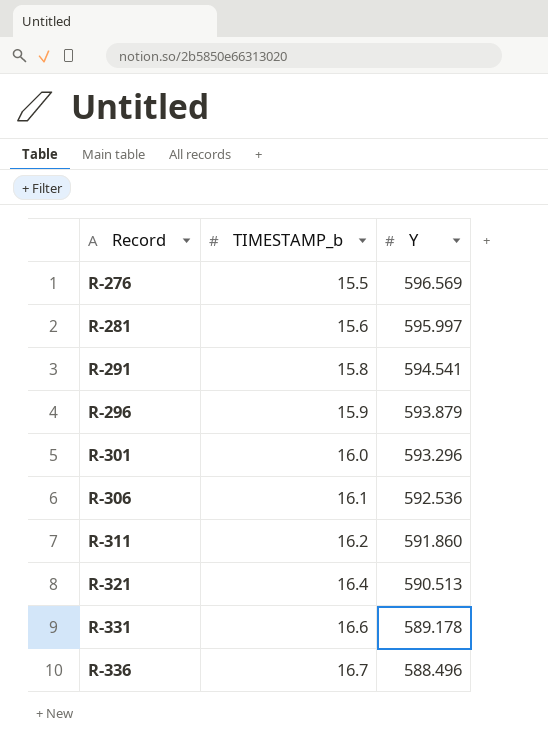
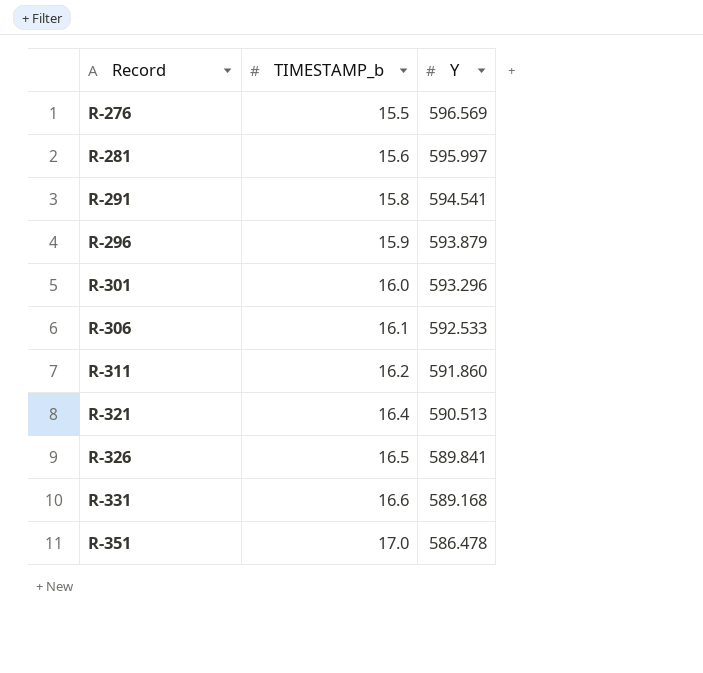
row R-336: 16.7 | 588.496 -> none
R-306 | Y: 592.536 -> 592.533
row R-326: none -> 16.5 | 589.841
R-331 | Y: 589.178 -> 589.168
row R-351: none -> 17.0 | 586.478

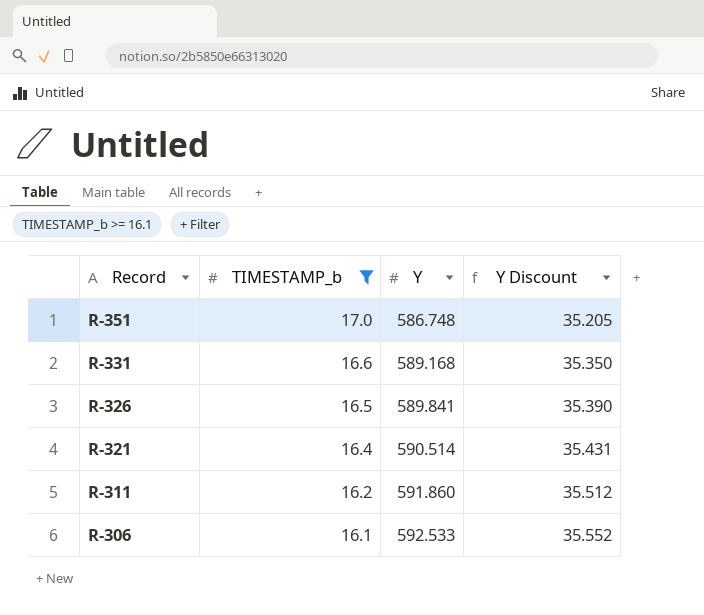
filter: none -> TIMESTAMP_b >= 16.1
row order: Record ascending -> Record descending
column Y Discount | formula: none -> [Y] * 0.06
R-351 | Y: 586.478 -> 586.748
R-321 | Y: 590.513 -> 590.514

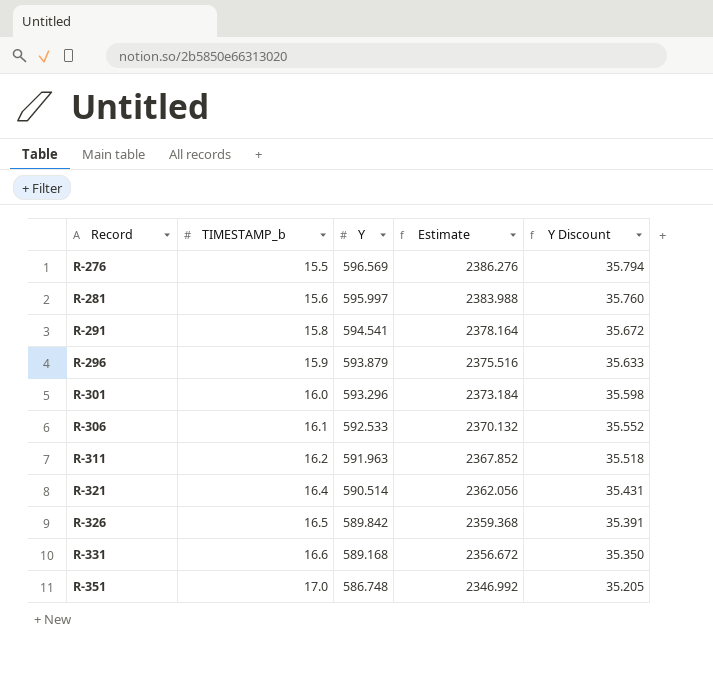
filter: TIMESTAMP_b >= 16.1 -> none
row order: Record descending -> Record ascending
column Estimate | formula: none -> [Y] * 4
R-311 | Y: 591.860 -> 591.963
R-311 | Y Discount: 35.512 -> 35.518
R-326 | Y: 589.841 -> 589.842
R-326 | Y Discount: 35.390 -> 35.391

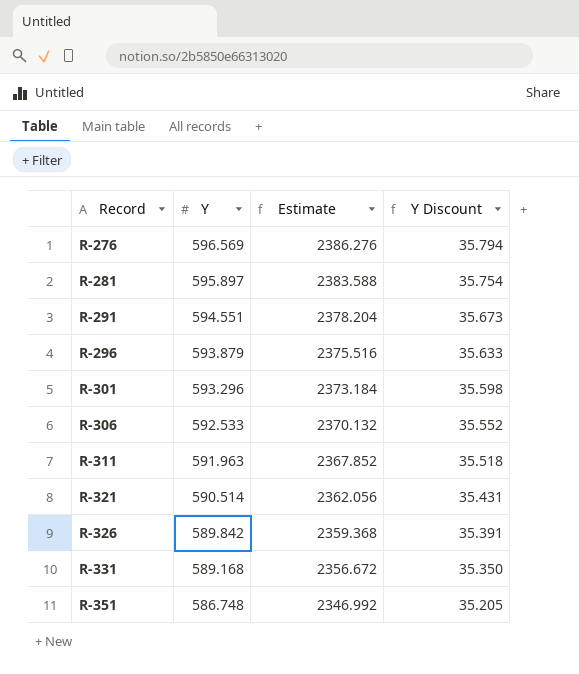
column TIMESTAMP_b | position: 2 -> none
R-281 | Y: 595.997 -> 595.897
R-281 | Estimate: 2383.988 -> 2383.588
R-281 | Y Discount: 35.760 -> 35.754
R-291 | Y: 594.541 -> 594.551
R-291 | Estimate: 2378.164 -> 2378.204
R-291 | Y Discount: 35.672 -> 35.673

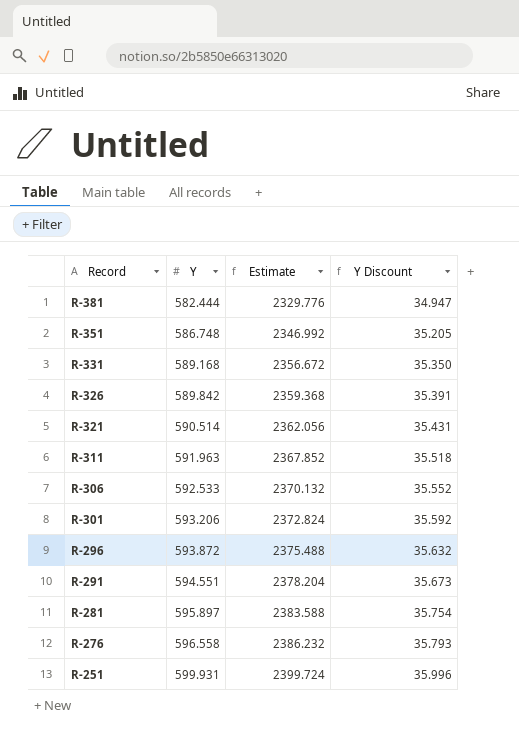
row order: Record ascending -> Record descending
row R-381: none -> 582.444 | 2329.776 | 34.947
R-301 | Y: 593.296 -> 593.206
R-301 | Estimate: 2373.184 -> 2372.824
R-301 | Y Discount: 35.598 -> 35.592
R-296 | Y: 593.879 -> 593.872
R-296 | Estimate: 2375.516 -> 2375.488
R-296 | Y Discount: 35.633 -> 35.632
R-276 | Y: 596.569 -> 596.558
R-276 | Estimate: 2386.276 -> 2386.232
R-276 | Y Discount: 35.794 -> 35.793
row R-251: none -> 599.931 | 2399.724 | 35.996

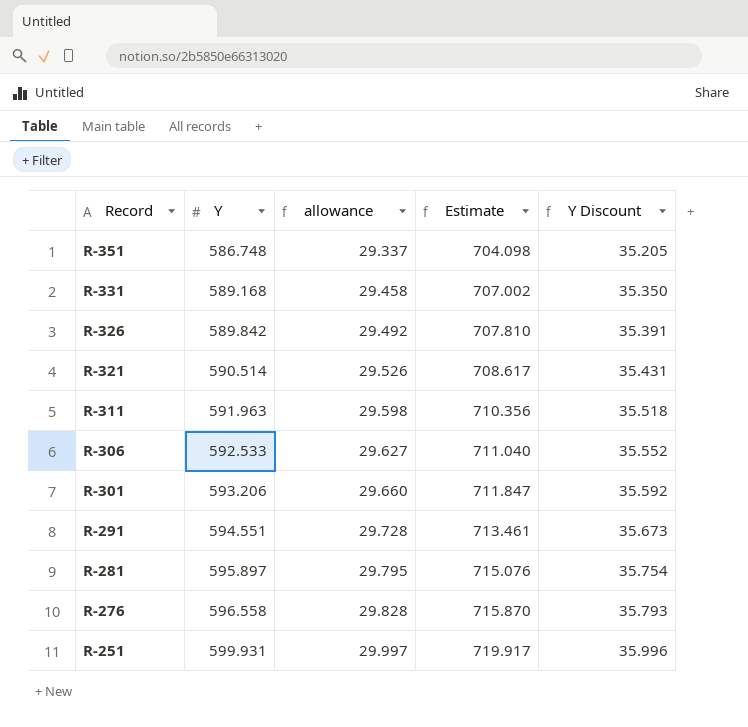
column allowance | formula: none -> [Y] * 0.05
column Estimate | formula: [Y] * 4 -> [Y] * 1.2
row R-381: 582.444 | 2329.776 | 34.947 -> none
row R-296: 593.872 | 2375.488 | 35.632 -> none

